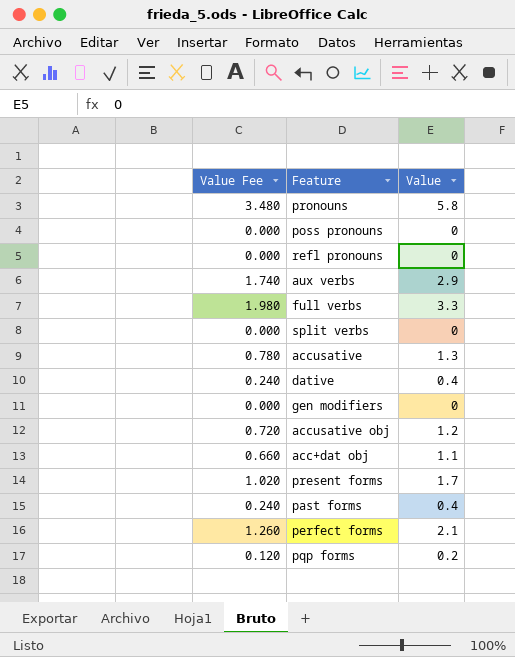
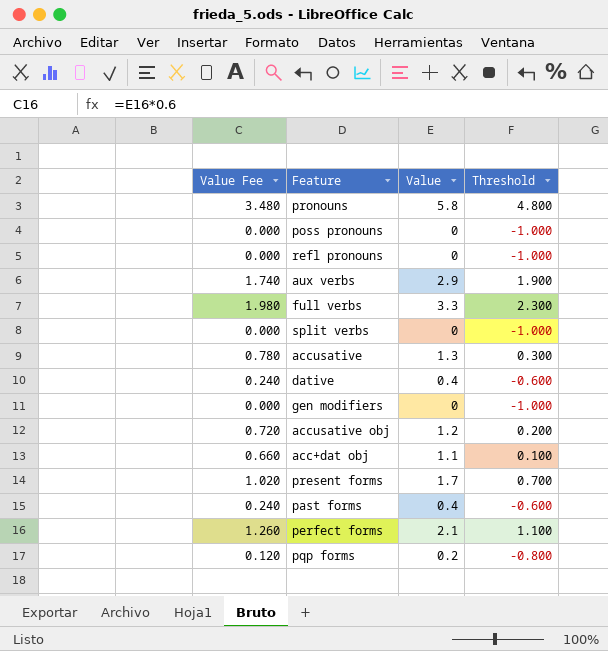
column Threshold | formula: none -> [Value] - 1

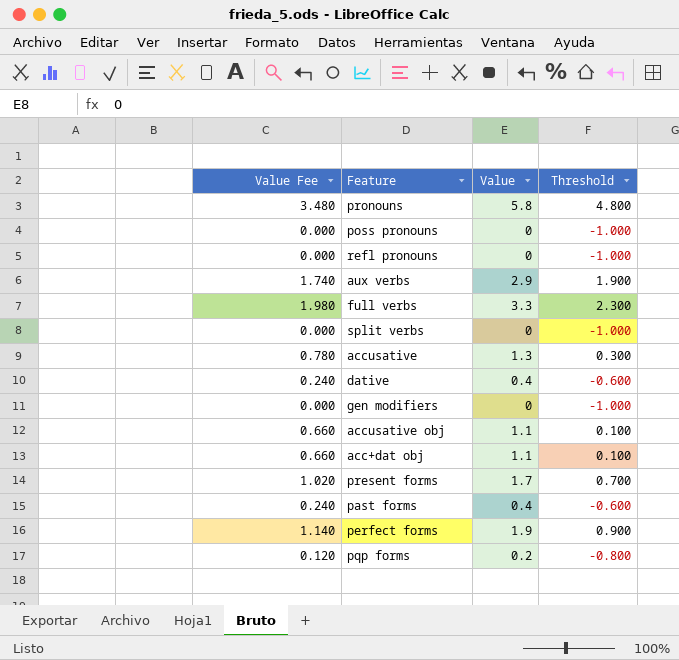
accusative obj | Value Fee: 0.720 -> 0.660
accusative obj | Value: 1.2 -> 1.1
accusative obj | Threshold: 0.200 -> 0.100
perfect forms | Value Fee: 1.260 -> 1.140
perfect forms | Value: 2.1 -> 1.9
perfect forms | Threshold: 1.100 -> 0.900

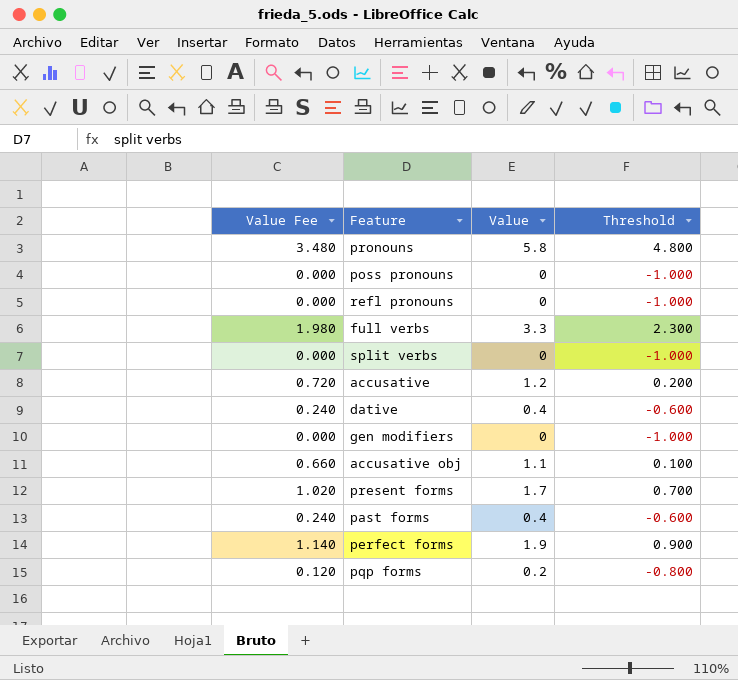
row aux verbs: 1.740 | 2.9 | 1.900 -> none
row acc+dat obj: 0.660 | 1.1 | 0.100 -> none
accusative | Value Fee: 0.780 -> 0.720
accusative | Value: 1.3 -> 1.2
accusative | Threshold: 0.300 -> 0.200

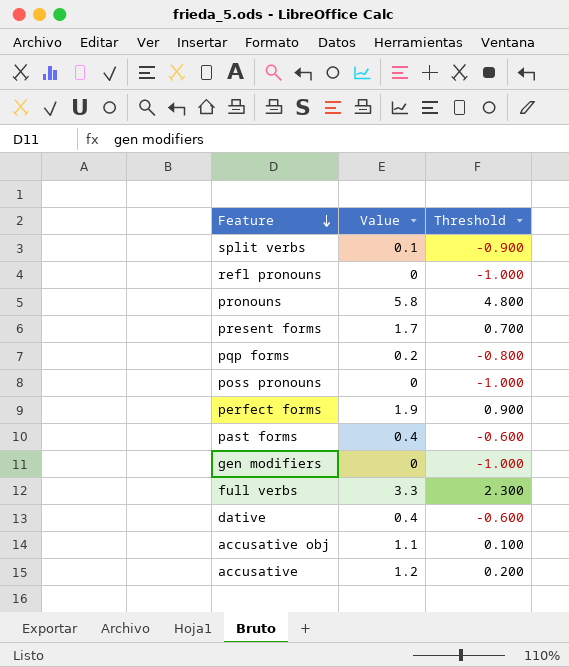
row order: none -> Feature descending
column Value Fee | formula: [Value] * 0.6 -> none
split verbs | Value: 0 -> 0.1
split verbs | Threshold: -1.000 -> -0.900

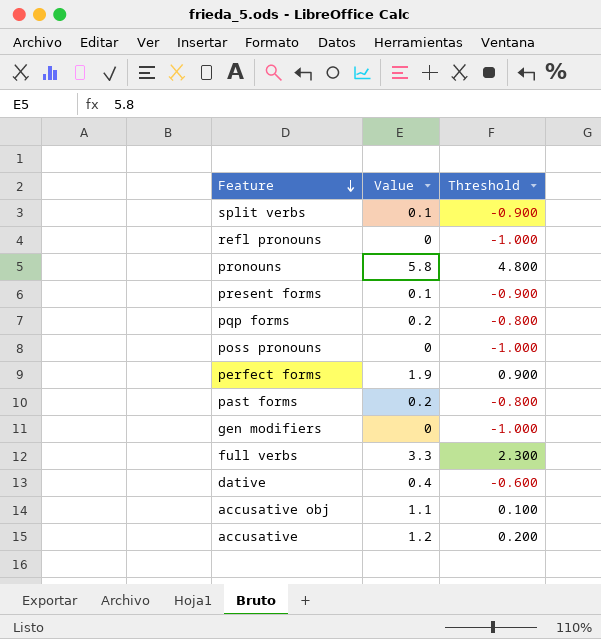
present forms | Value: 1.7 -> 0.1
present forms | Threshold: 0.700 -> -0.900
past forms | Value: 0.4 -> 0.2
past forms | Threshold: -0.600 -> -0.800

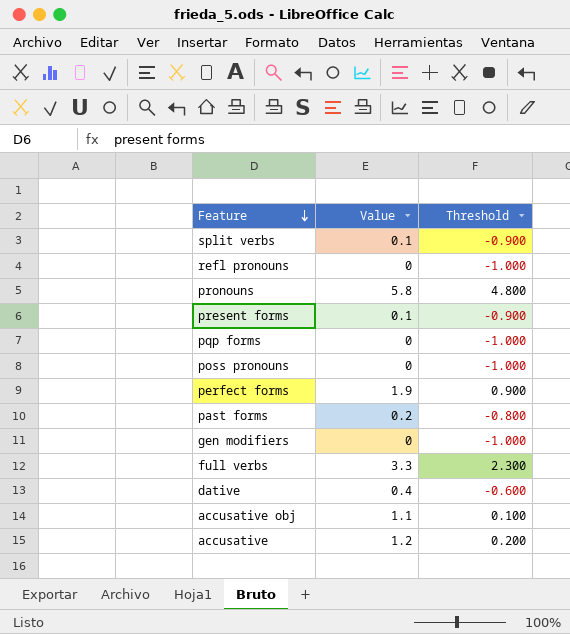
pqp forms | Value: 0.2 -> 0
pqp forms | Threshold: -0.800 -> -1.000

